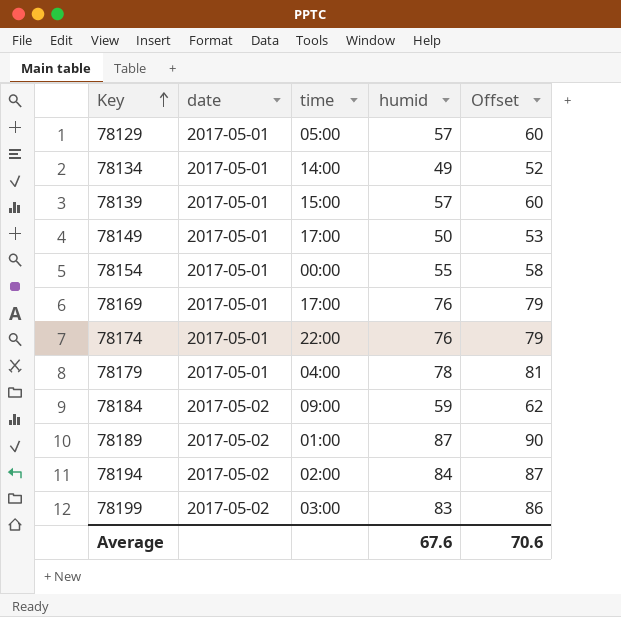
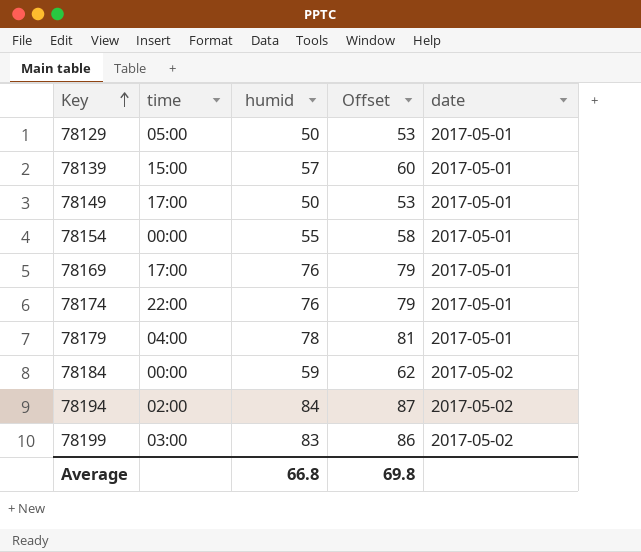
column date | position: 2 -> 5
row 78134: 2017-05-01 | 14:00 | 49 | 52 -> none
row 78189: 2017-05-02 | 01:00 | 87 | 90 -> none
78129 | humid: 57 -> 50
78129 | Offset: 60 -> 53
78184 | time: 09:00 -> 00:00
Average | humid: 67.6 -> 66.8
Average | Offset: 70.6 -> 69.8

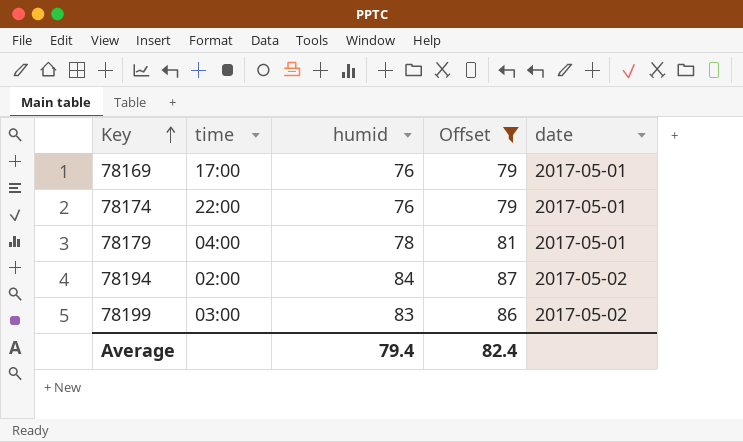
filter: none -> Offset >= 79
Average | humid: 66.8 -> 79.4
Average | Offset: 69.8 -> 82.4

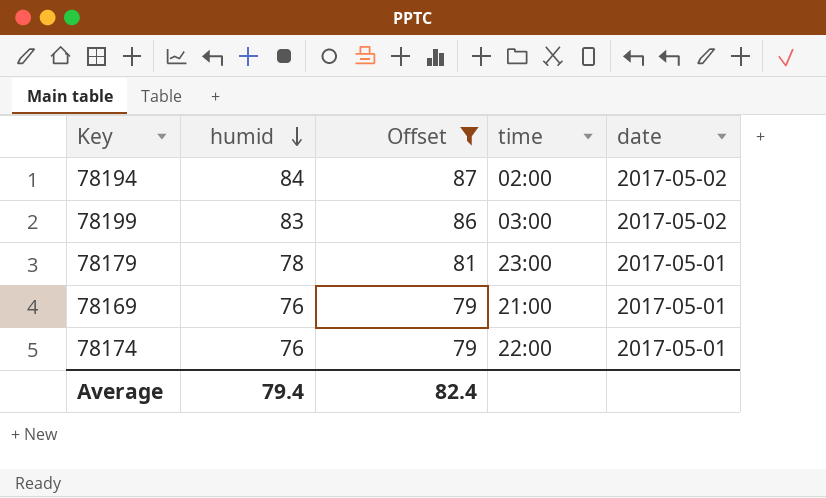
row order: Key ascending -> humid descending
column time | position: 2 -> 4
78179 | time: 04:00 -> 23:00
78169 | time: 17:00 -> 21:00

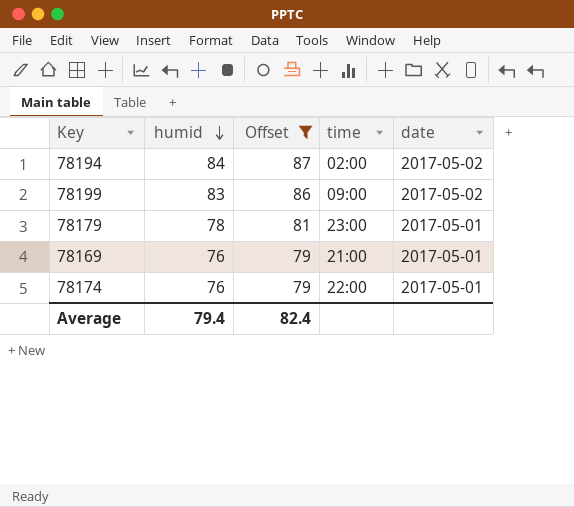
78199 | time: 03:00 -> 09:00

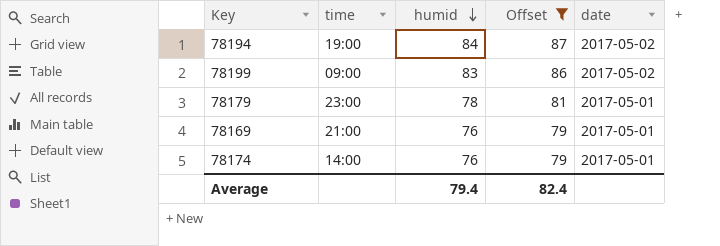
column time | position: 4 -> 2
78194 | time: 02:00 -> 19:00
78174 | time: 22:00 -> 14:00

